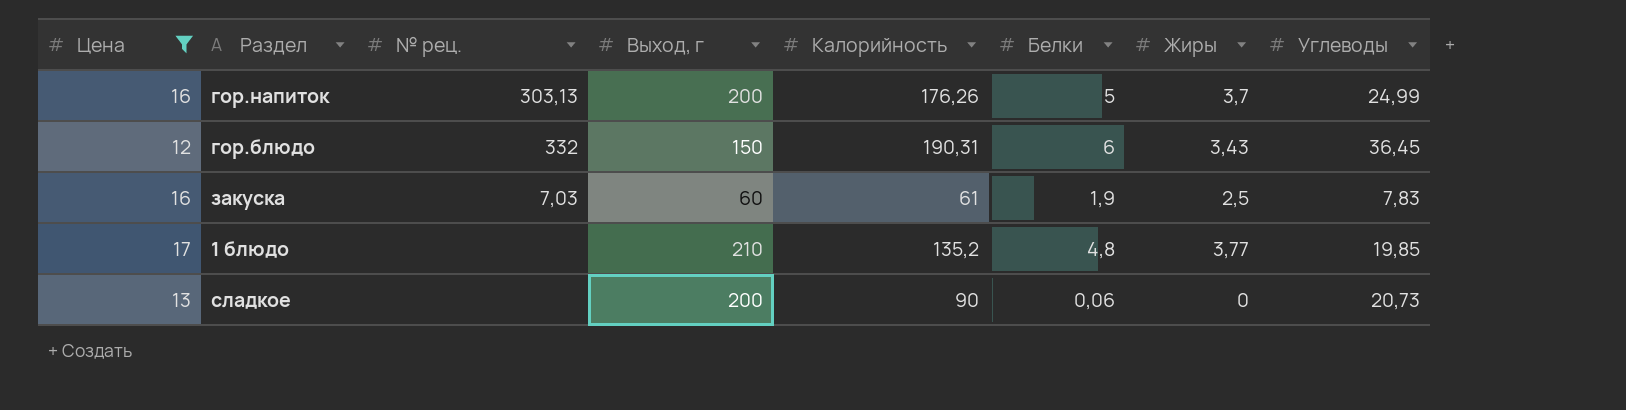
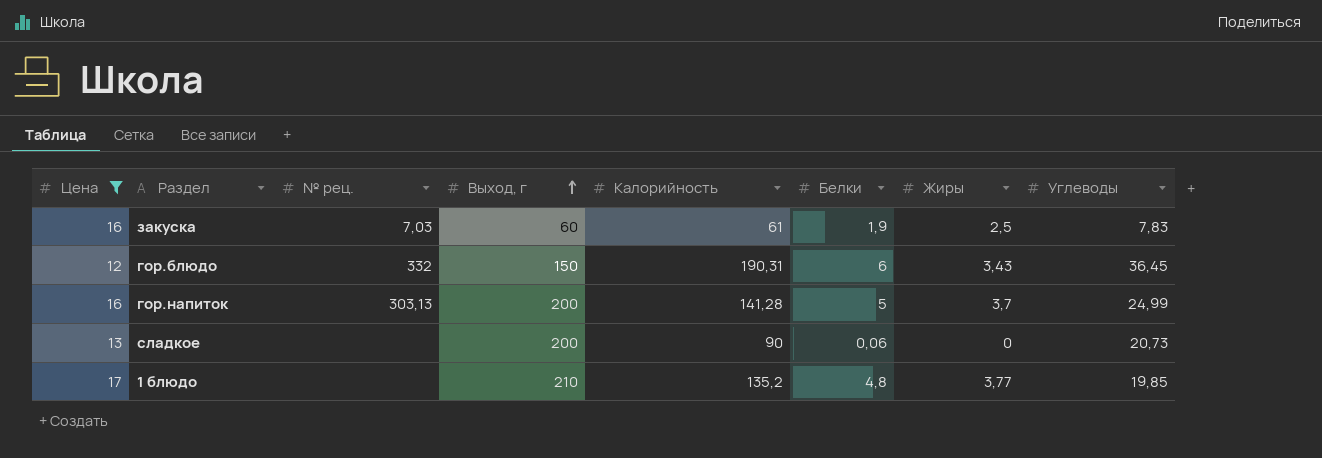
row order: none -> Выход, г ascending
гор.напиток | Калорийность: 176,26 -> 141,28

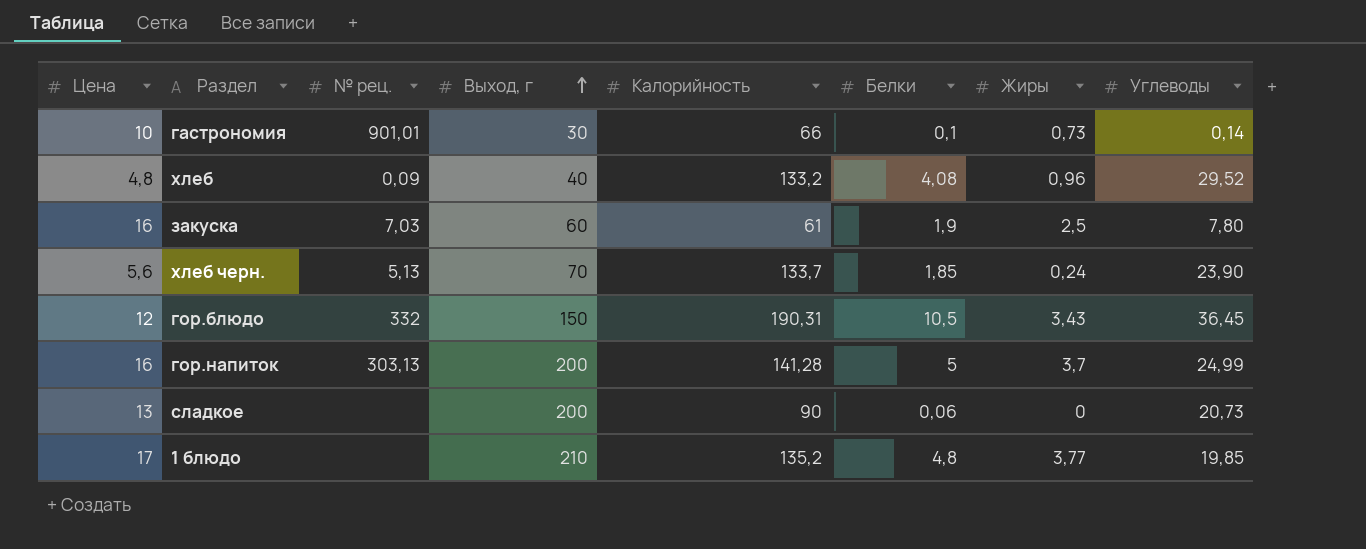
filter: Цена >= 12 -> none
закуска | Углеводы: 7,83 -> 7,80
гор.блюдо | Белки: 6 -> 10,5

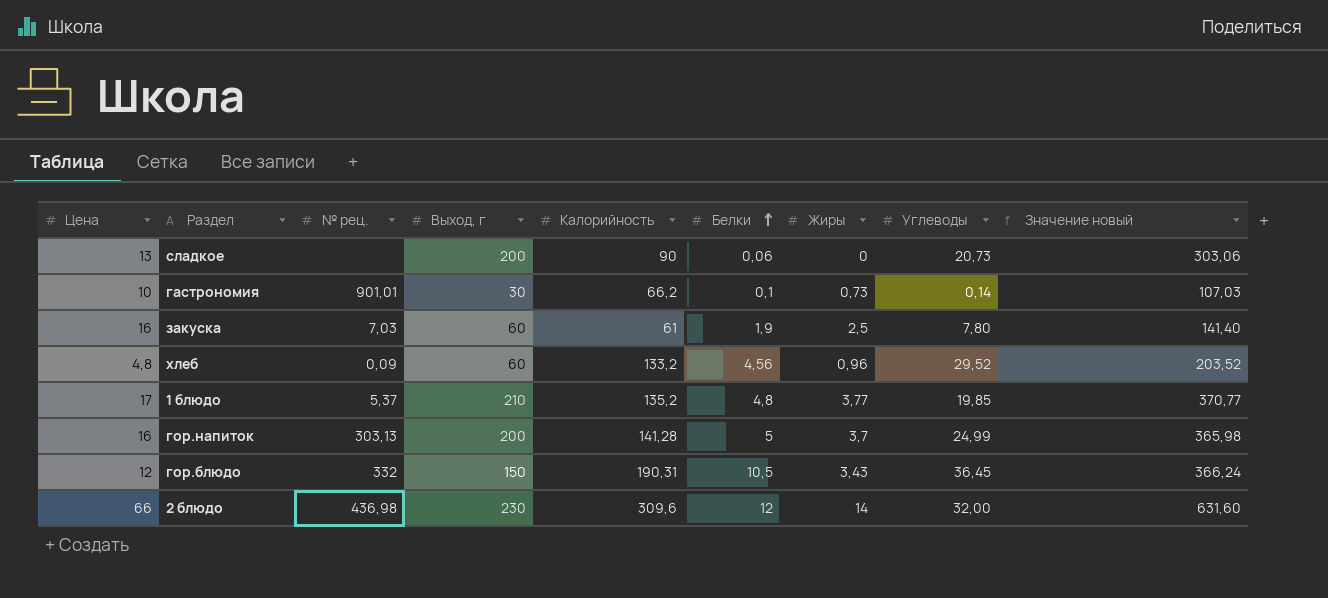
row order: Выход, г ascending -> Белки ascending
column Значение новый | formula: none -> [Цена] + [Выход, г] + [Калорийность] + [Белки] + [Жиры]
row хлеб черн.: 5,6 | 5,13 | 70 | 133,7 | 1,85 | 0,24 | 23,90 -> none
гастрономия | Калорийность: 66 -> 66,2
хлеб | Выход, г: 40 -> 60
хлеб | Белки: 4,08 -> 4,56
1 блюдо | № рец.: none -> 5,37
row 2 блюдо: none -> 66 | 436,98 | 230 | 309,6 | 12 | 14 | 32,00 | 631,60

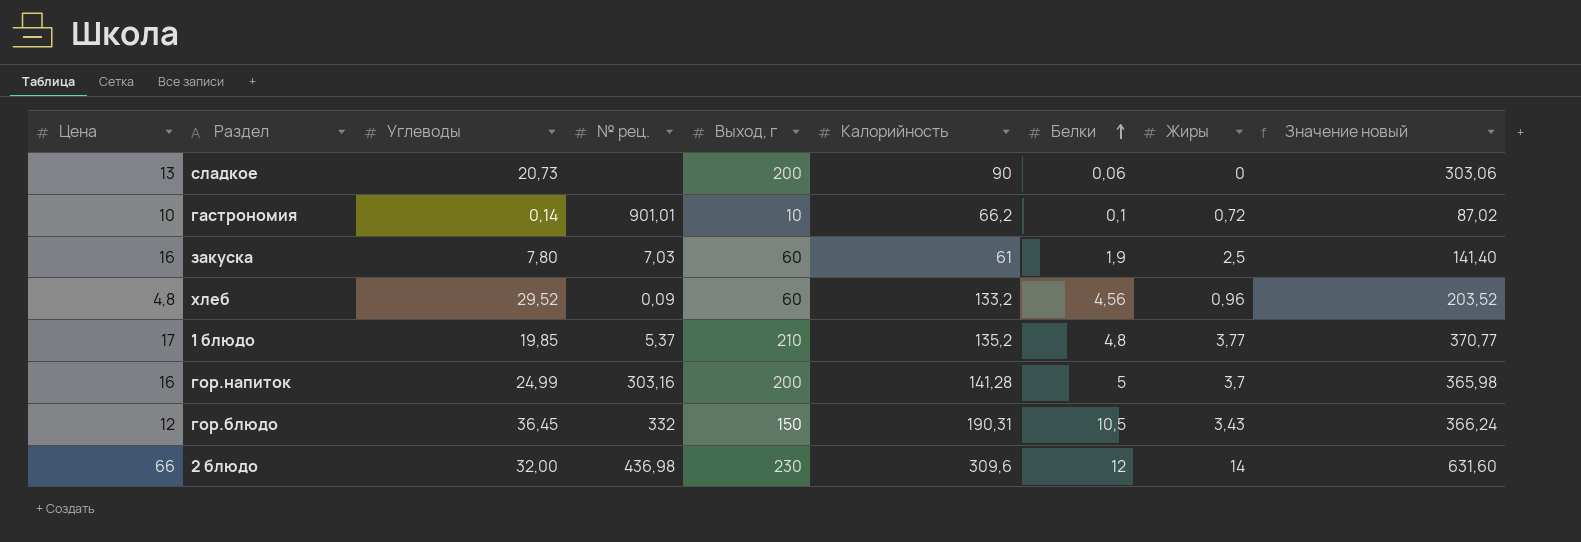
column Углеводы | position: 8 -> 3
гастрономия | Выход, г: 30 -> 10
гастрономия | Жиры: 0,73 -> 0,72
гастрономия | Значение новый: 107,03 -> 87,02
гор.напиток | № рец.: 303,13 -> 303,16

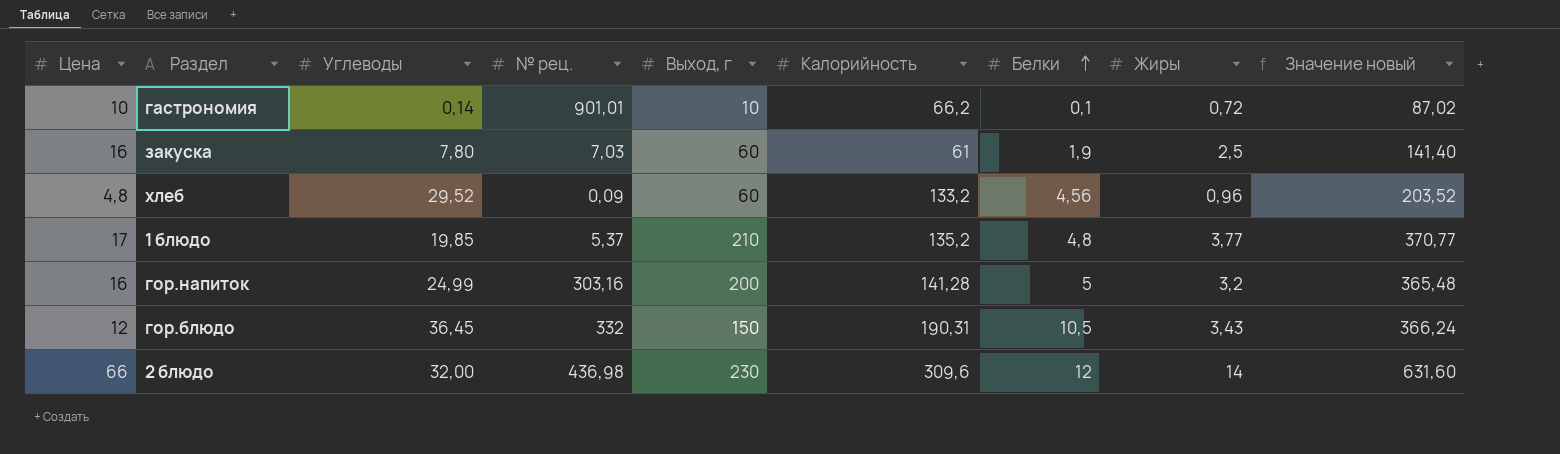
row сладкое: 13 | 20,73 | none | 200 | 90 | 0,06 | 0 | 303,06 -> none
гор.напиток | Жиры: 3,7 -> 3,2
гор.напиток | Значение новый: 365,98 -> 365,48

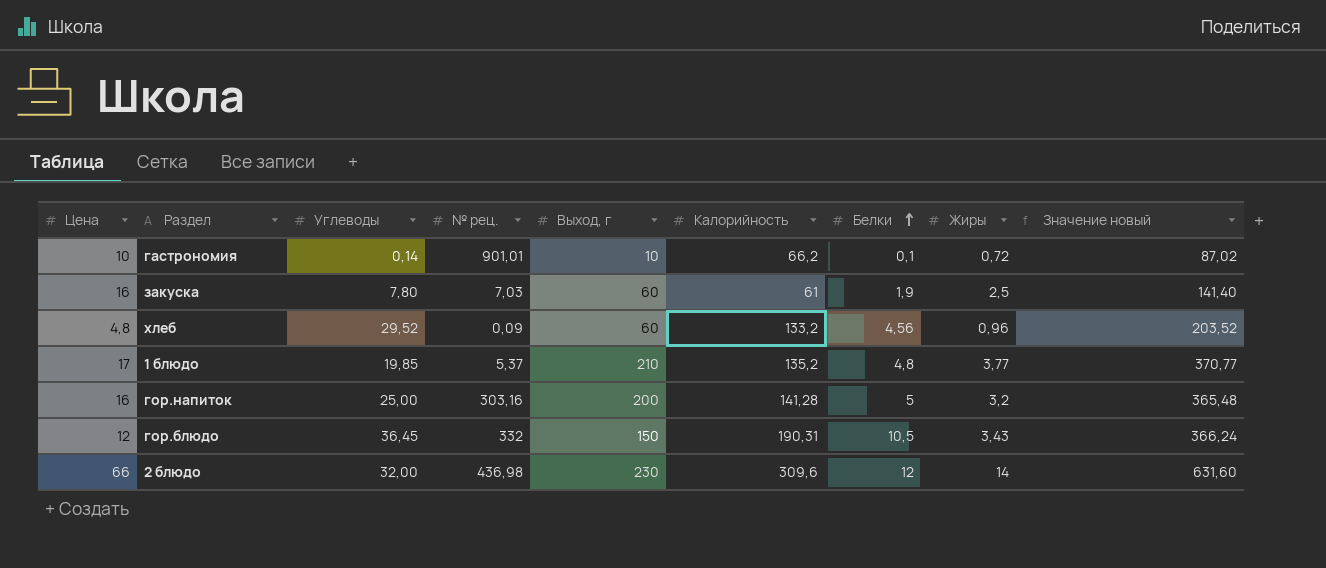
гор.напиток | Углеводы: 24,99 -> 25,00

